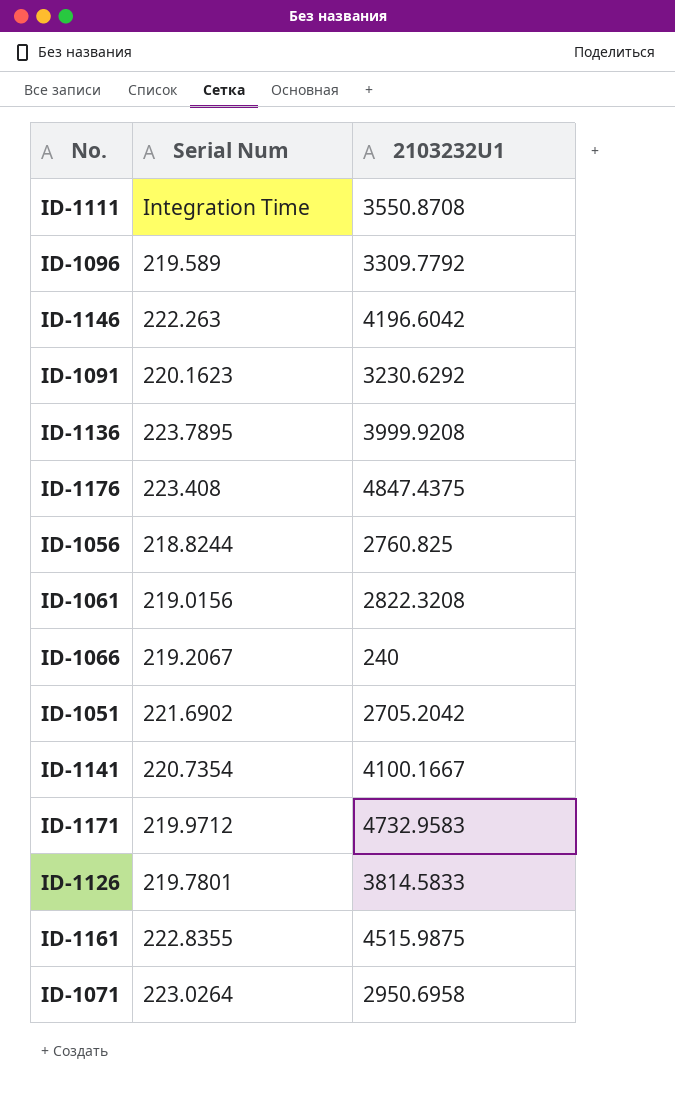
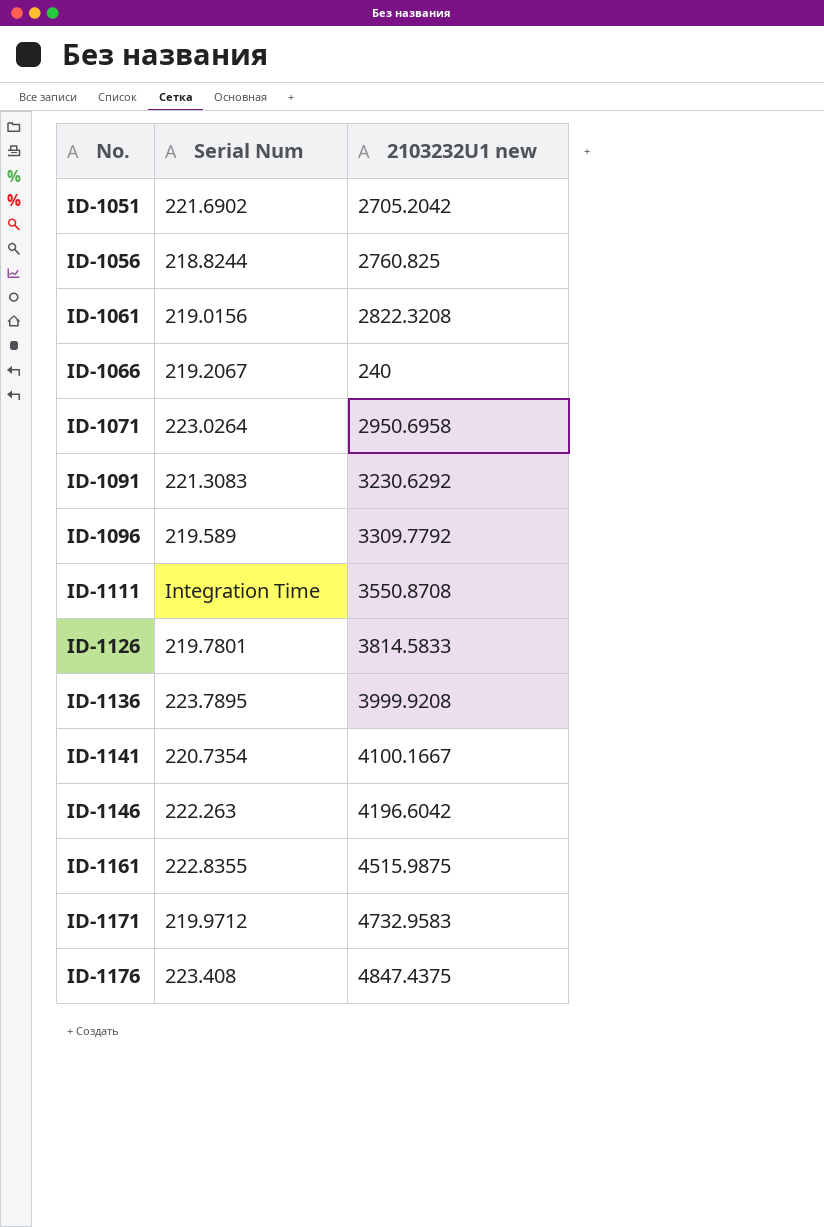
row order: none -> No. ascending
column name: 2103232U1 -> 2103232U1 new
ID-1091 | Serial Num: 220.1623 -> 221.3083

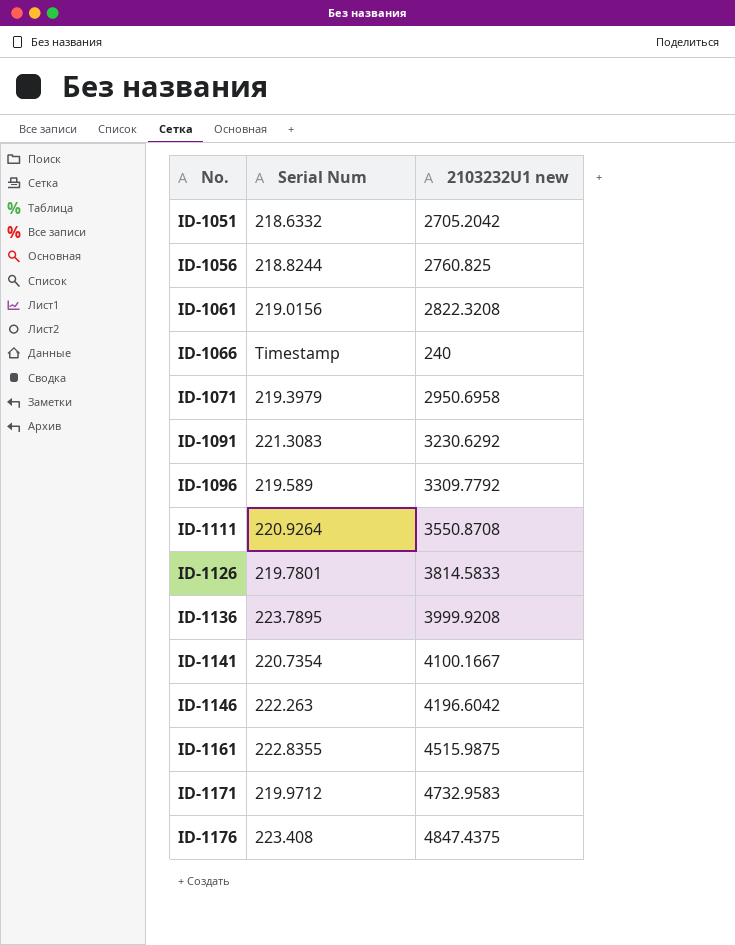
ID-1051 | Serial Num: 221.6902 -> 218.6332
ID-1066 | Serial Num: 219.2067 -> Timestamp
ID-1071 | Serial Num: 223.0264 -> 219.3979
ID-1111 | Serial Num: Integration Time -> 220.9264

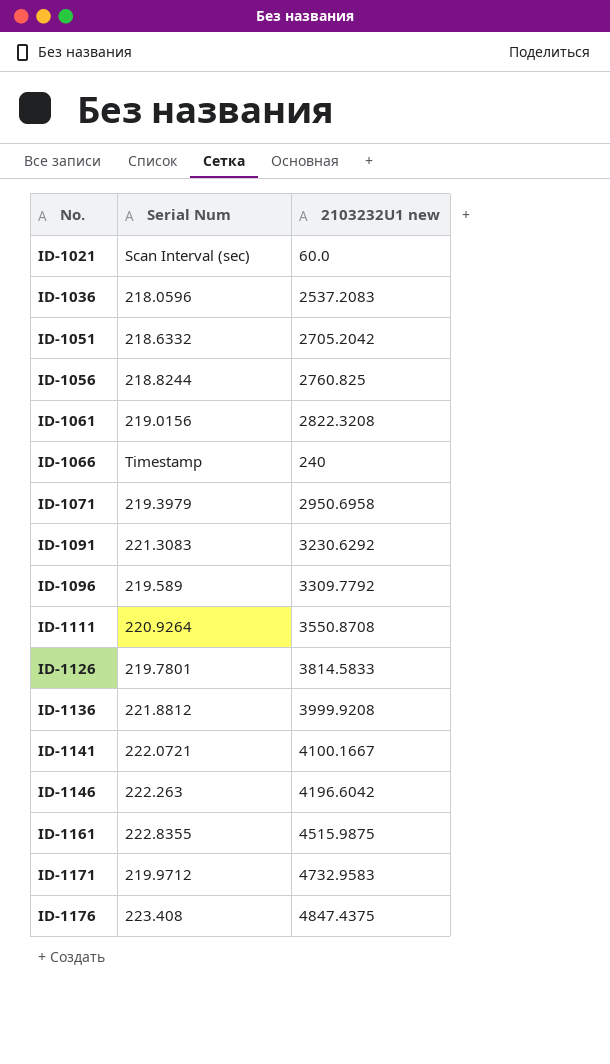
row ID-1021: none -> Scan Interval (sec) | 60.0
row ID-1036: none -> 218.0596 | 2537.2083
ID-1136 | Serial Num: 223.7895 -> 221.8812
ID-1141 | Serial Num: 220.7354 -> 222.0721

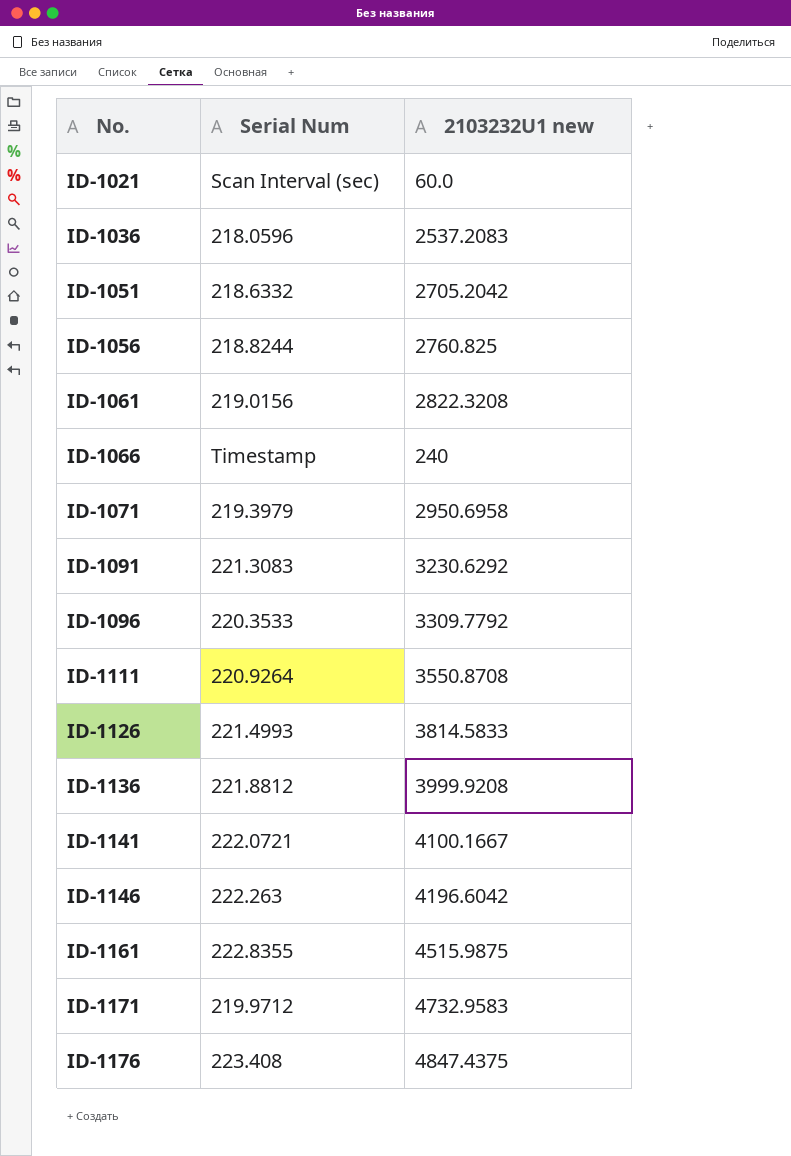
ID-1096 | Serial Num: 219.589 -> 220.3533
ID-1126 | Serial Num: 219.7801 -> 221.4993

